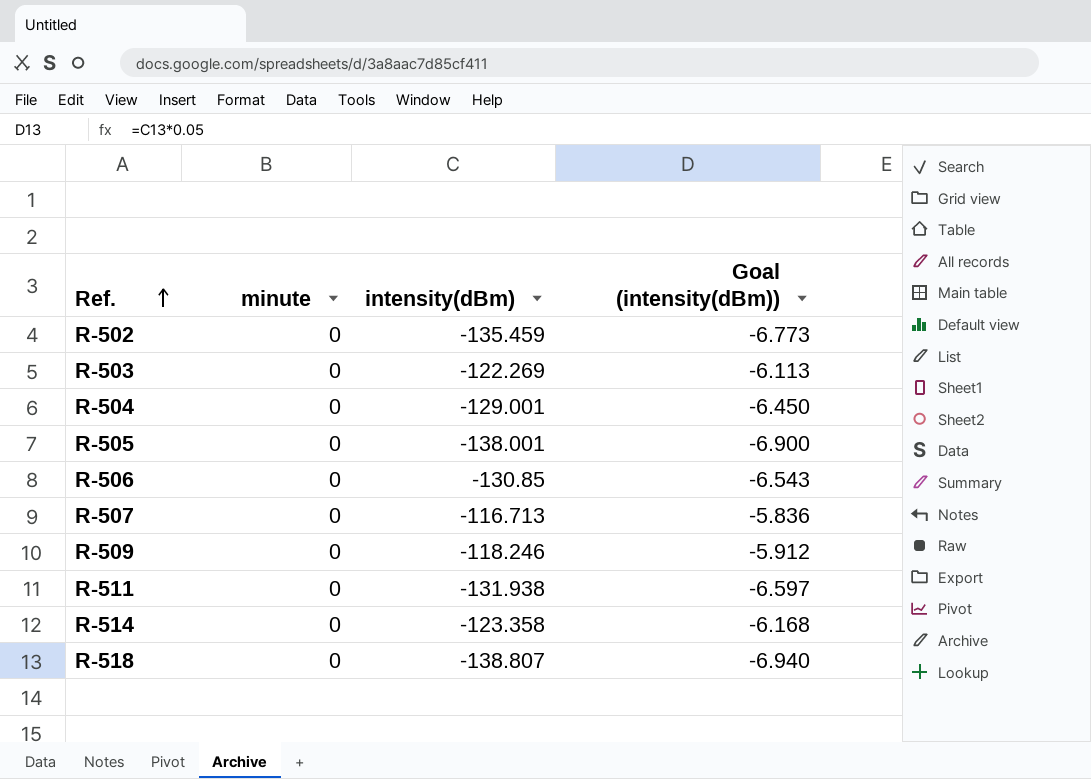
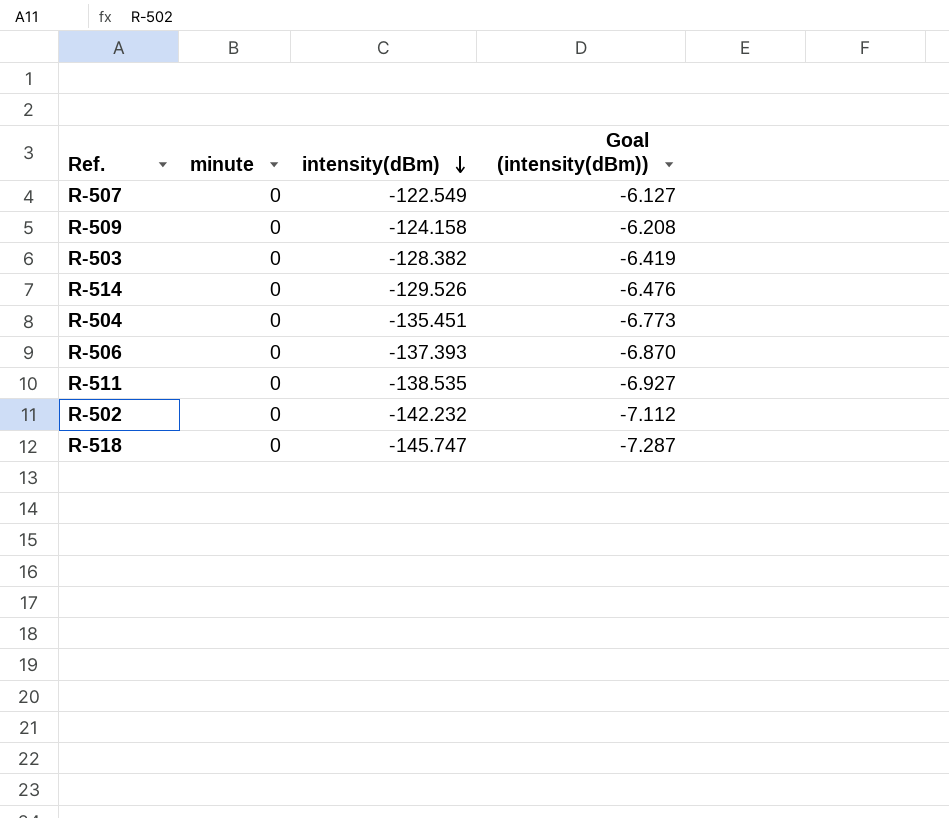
row order: Ref. ascending -> intensity(dBm) descending
row R-505: 0 | -138.001 | -6.900 -> none
R-507 | intensity(dBm): -116.713 -> -122.549
R-507 | Goal (intensity(dBm)): -5.836 -> -6.127
R-509 | intensity(dBm): -118.246 -> -124.158
R-509 | Goal (intensity(dBm)): -5.912 -> -6.208
R-503 | intensity(dBm): -122.269 -> -128.382
R-503 | Goal (intensity(dBm)): -6.113 -> -6.419
R-514 | intensity(dBm): -123.358 -> -129.526
R-514 | Goal (intensity(dBm)): -6.168 -> -6.476
R-504 | intensity(dBm): -129.001 -> -135.451
R-504 | Goal (intensity(dBm)): -6.450 -> -6.773
R-506 | intensity(dBm): -130.85 -> -137.393
R-506 | Goal (intensity(dBm)): -6.543 -> -6.870
R-511 | intensity(dBm): -131.938 -> -138.535
R-511 | Goal (intensity(dBm)): -6.597 -> -6.927
R-502 | intensity(dBm): -135.459 -> -142.232
R-502 | Goal (intensity(dBm)): -6.773 -> -7.112
R-518 | intensity(dBm): -138.807 -> -145.747
R-518 | Goal (intensity(dBm)): -6.940 -> -7.287

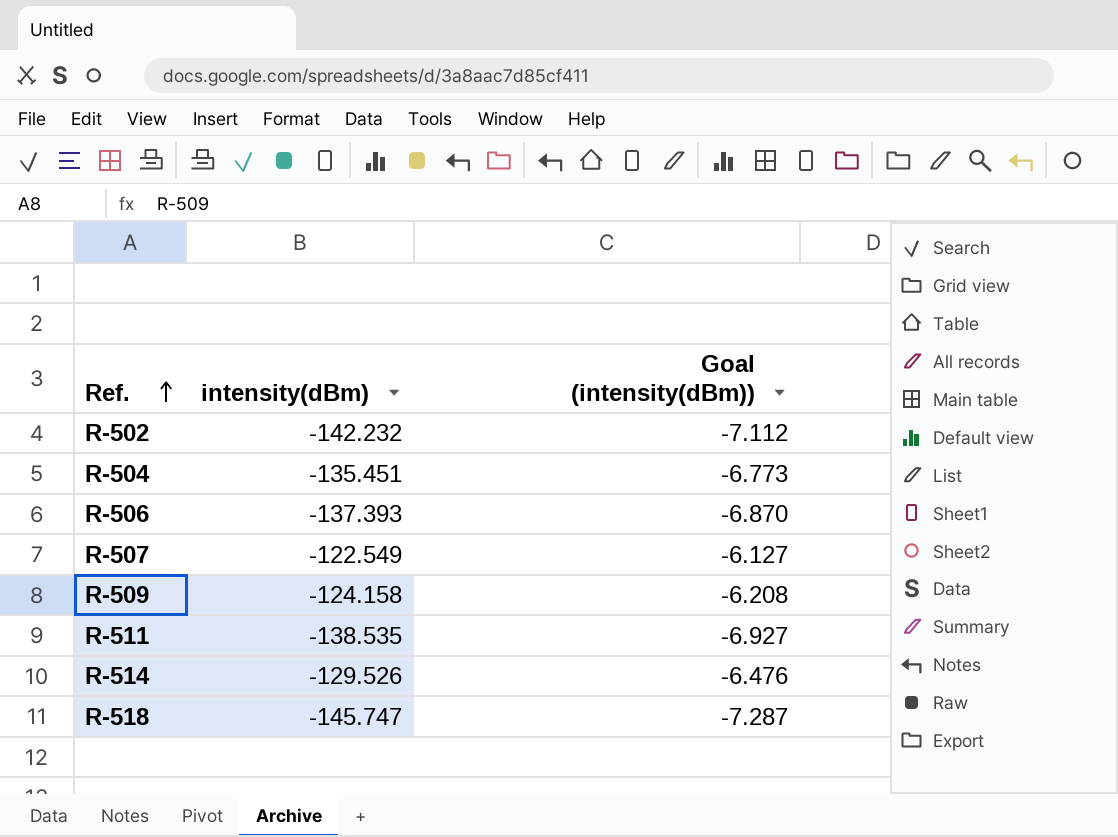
row order: intensity(dBm) descending -> Ref. ascending
column minute | position: 2 -> none
row R-503: 0 | -128.382 | -6.419 -> none

